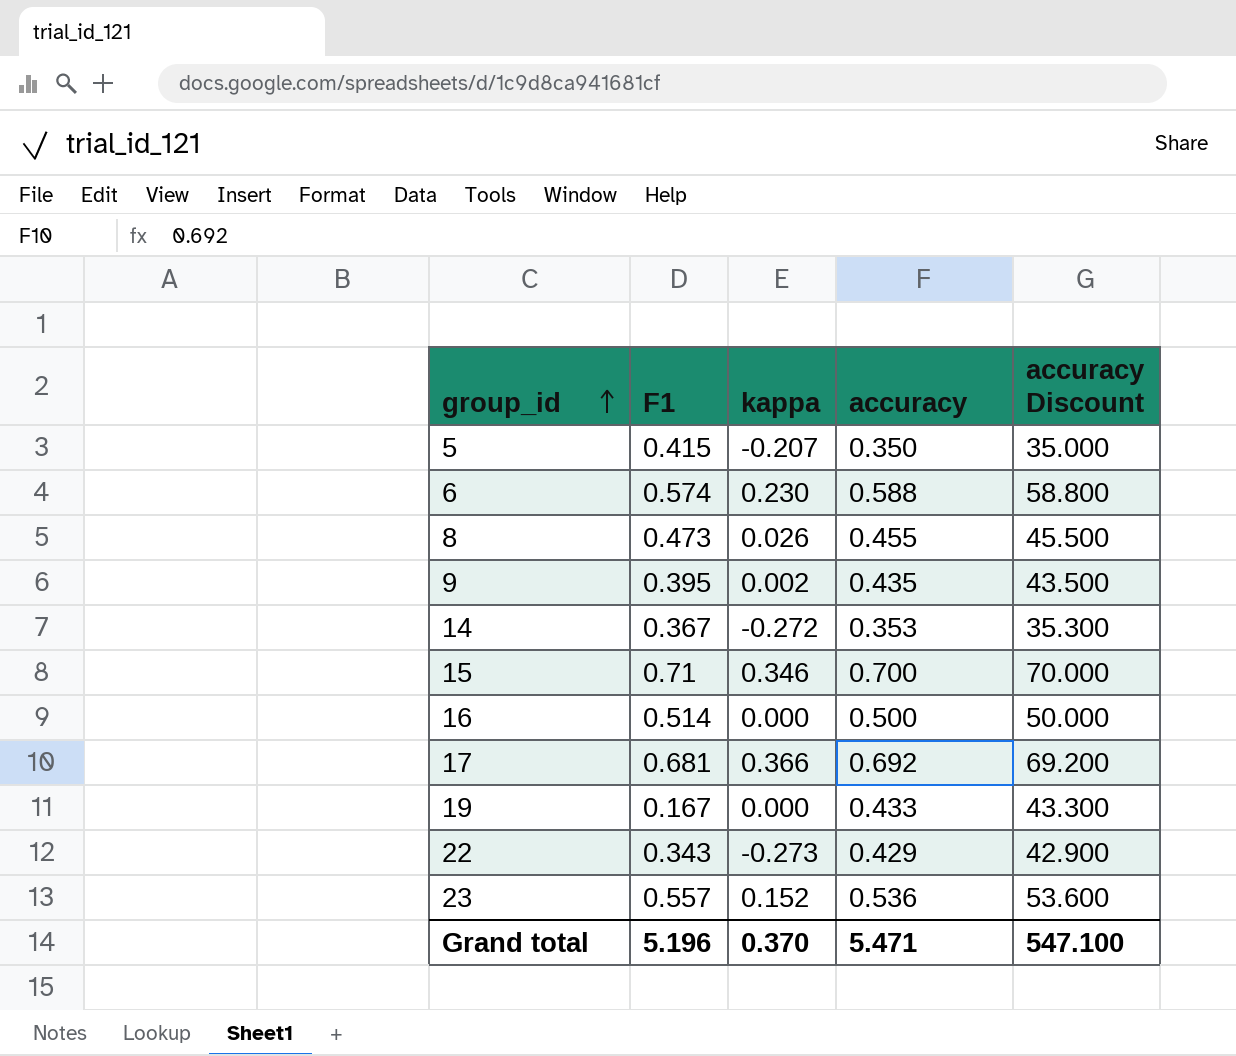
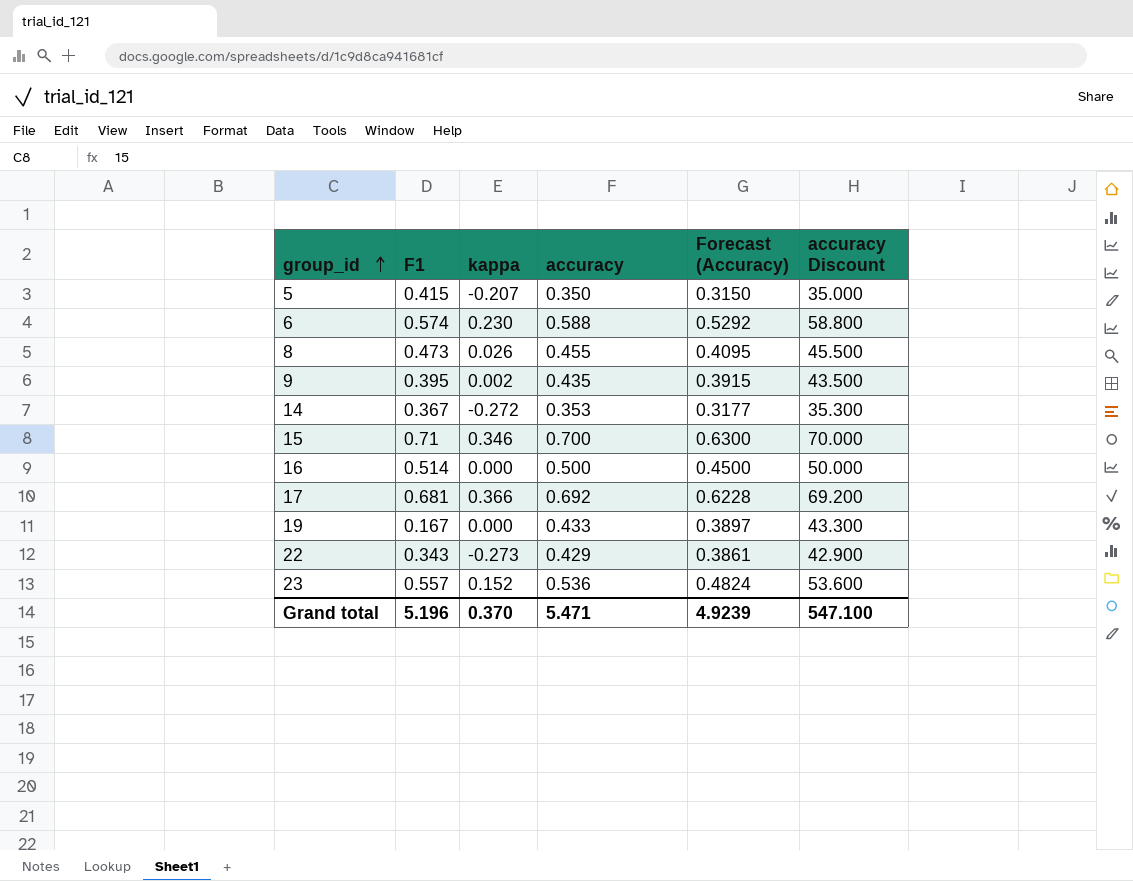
column Forecast (Accuracy) | formula: none -> [accuracy] * 0.9

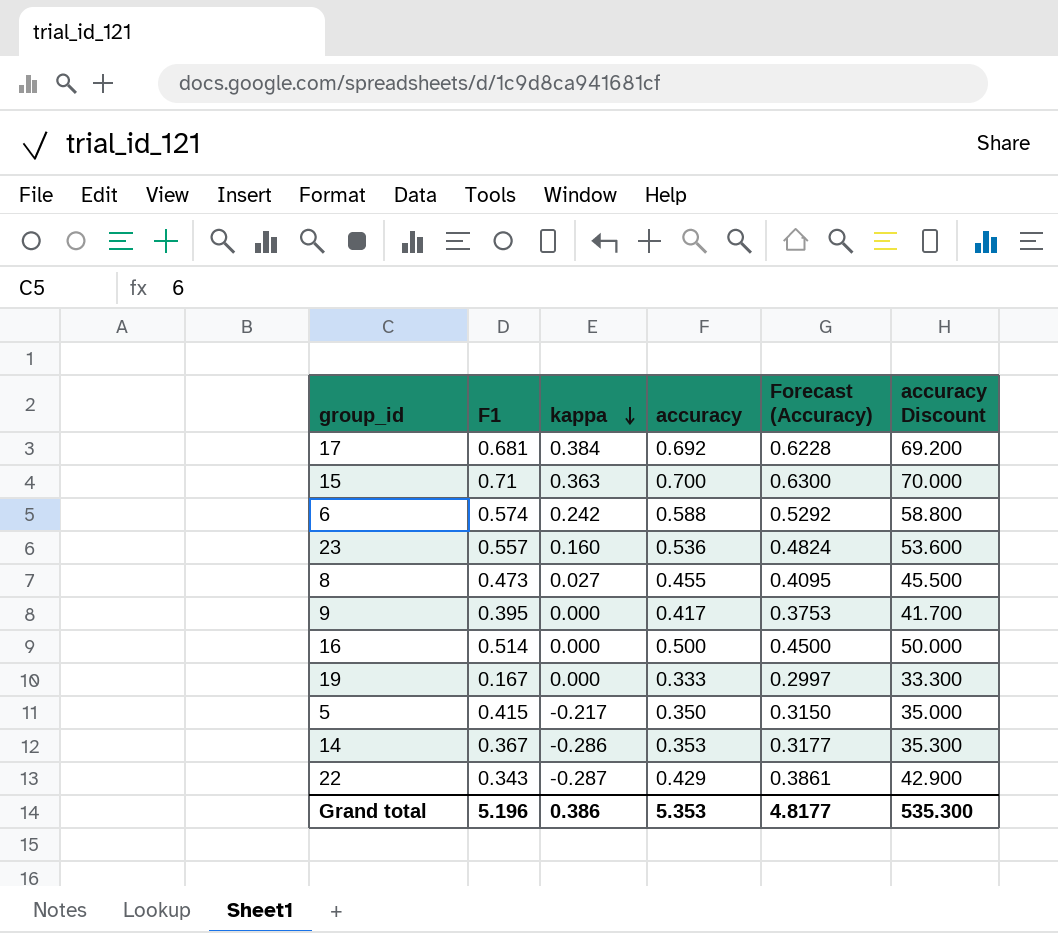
row order: group_id ascending -> kappa descending
17 | kappa: 0.366 -> 0.384
15 | kappa: 0.346 -> 0.363
6 | kappa: 0.230 -> 0.242
23 | kappa: 0.152 -> 0.160
8 | kappa: 0.026 -> 0.027
9 | kappa: 0.002 -> 0.000
9 | accuracy: 0.435 -> 0.417
9 | Forecast (Accuracy): 0.3915 -> 0.3753
9 | accuracy Discount: 43.500 -> 41.700
19 | accuracy: 0.433 -> 0.333
19 | Forecast (Accuracy): 0.3897 -> 0.2997
19 | accuracy Discount: 43.300 -> 33.300
5 | kappa: -0.207 -> -0.217
14 | kappa: -0.272 -> -0.286
22 | kappa: -0.273 -> -0.287
Grand total | kappa: 0.370 -> 0.386
Grand total | accuracy: 5.471 -> 5.353
Grand total | Forecast (Accuracy): 4.9239 -> 4.8177
Grand total | accuracy Discount: 547.100 -> 535.300

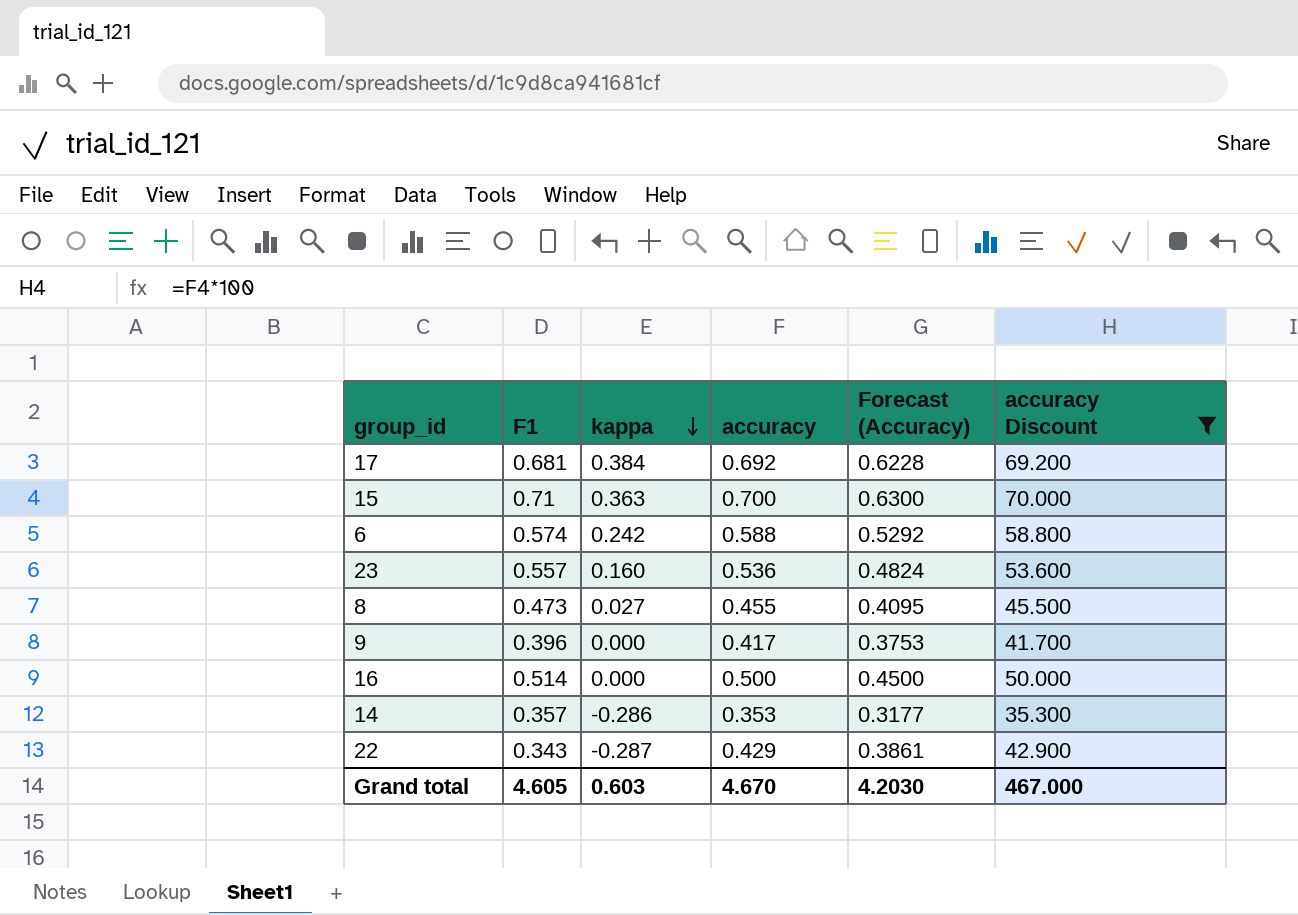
filter: none -> accuracy Discount >= 35.300
9 | F1: 0.395 -> 0.396
14 | F1: 0.367 -> 0.357
Grand total | F1: 5.196 -> 4.605
Grand total | kappa: 0.386 -> 0.603
Grand total | accuracy: 5.353 -> 4.670
Grand total | Forecast (Accuracy): 4.8177 -> 4.2030
Grand total | accuracy Discount: 535.300 -> 467.000

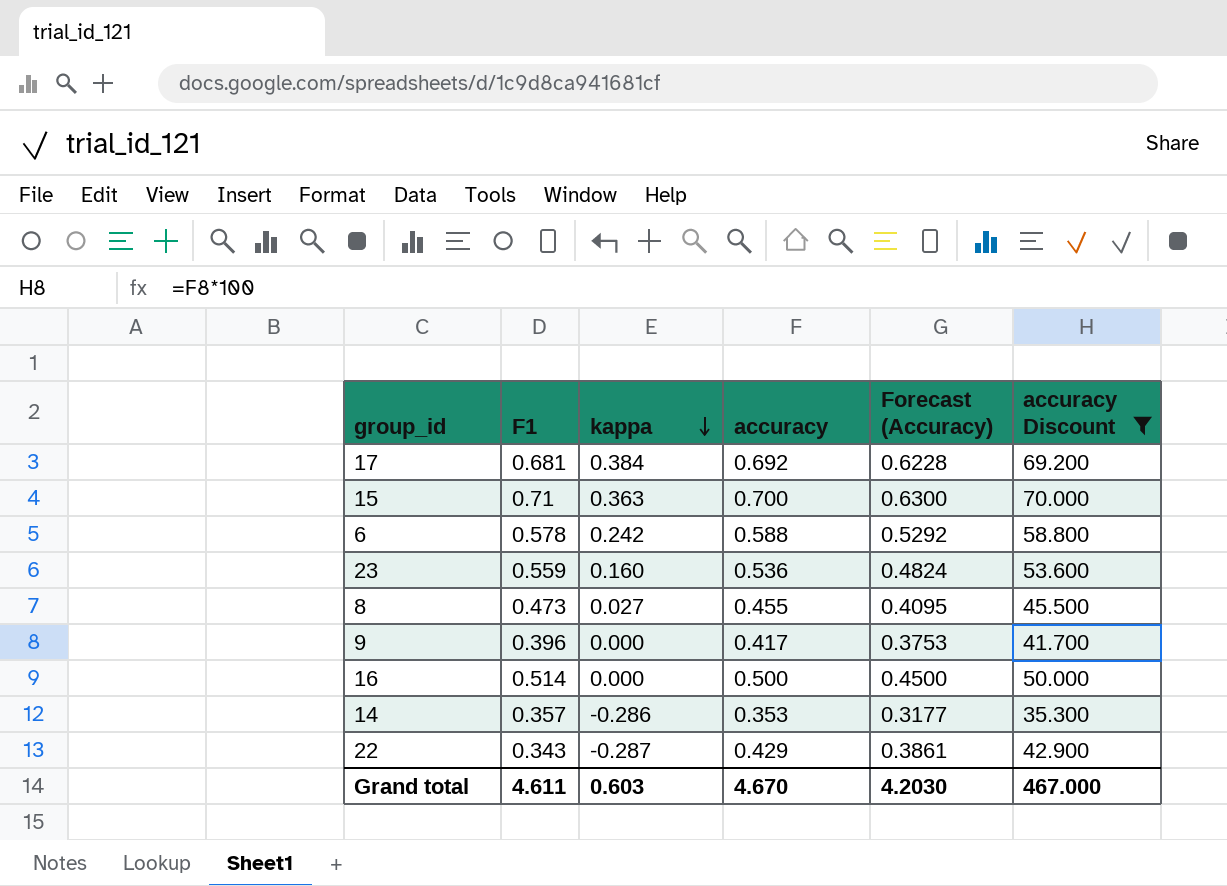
6 | F1: 0.574 -> 0.578
23 | F1: 0.557 -> 0.559
Grand total | F1: 4.605 -> 4.611

